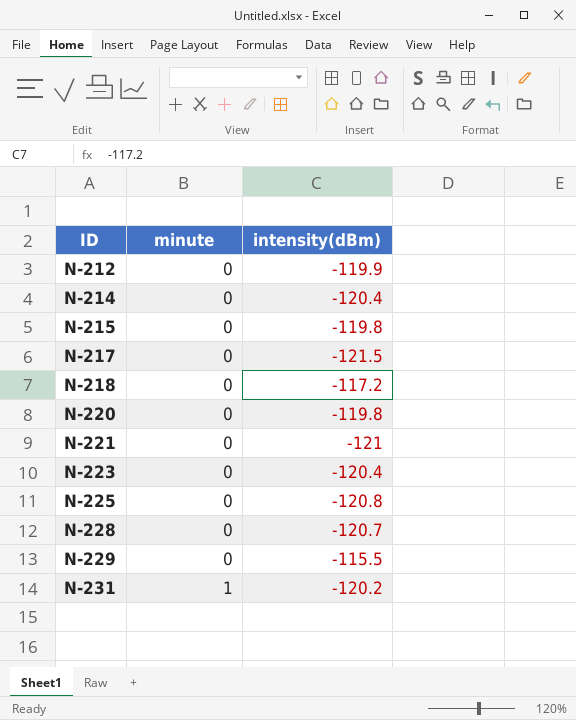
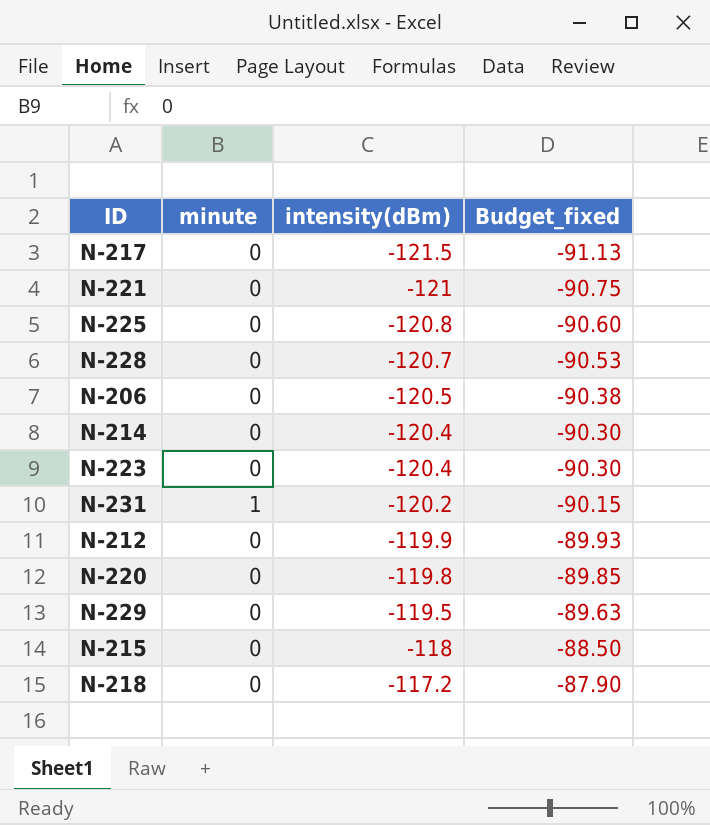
row order: ID ascending -> intensity(dBm) ascending
column Budget_fixed | formula: none -> [intensity(dBm)] * 0.75
row N-206: none -> 0 | -120.5 | -90.38
N-229 | intensity(dBm): -115.5 -> -119.5
N-215 | intensity(dBm): -119.8 -> -118

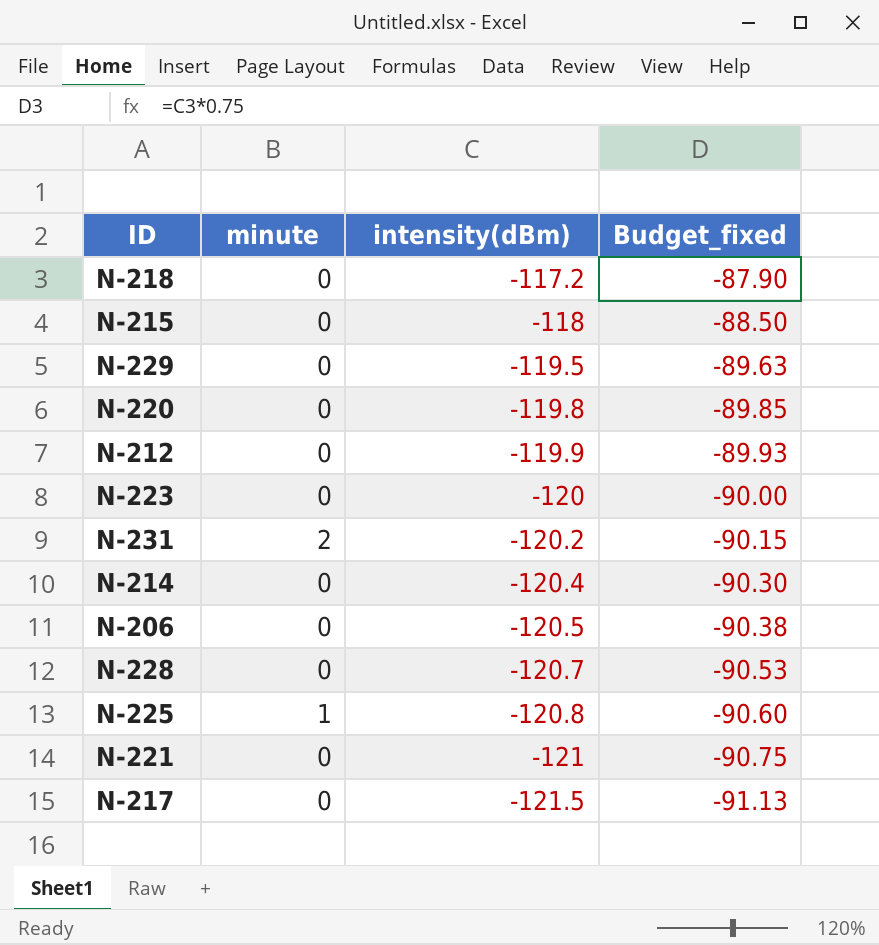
row order: intensity(dBm) ascending -> intensity(dBm) descending
N-223 | intensity(dBm): -120.4 -> -120
N-223 | Budget_fixed: -90.30 -> -90.00
N-231 | minute: 1 -> 2
N-225 | minute: 0 -> 1

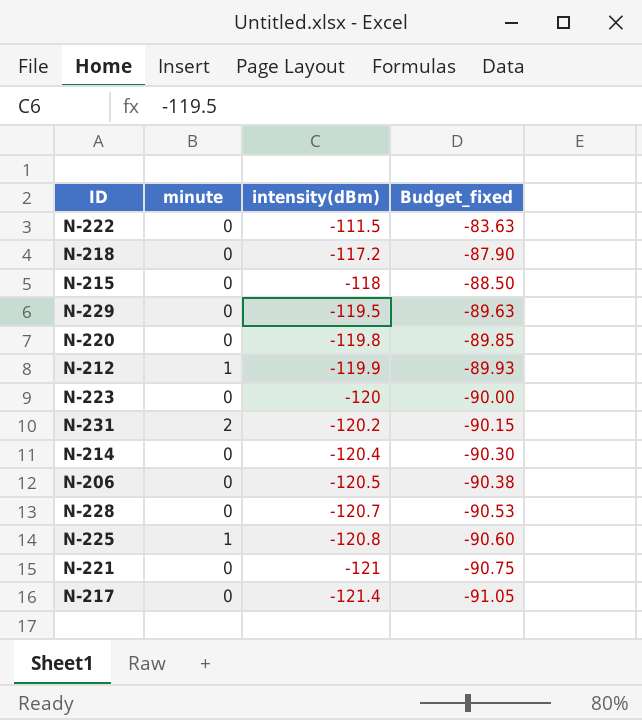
row N-222: none -> 0 | -111.5 | -83.63
N-212 | minute: 0 -> 1
N-217 | intensity(dBm): -121.5 -> -121.4
N-217 | Budget_fixed: -91.13 -> -91.05

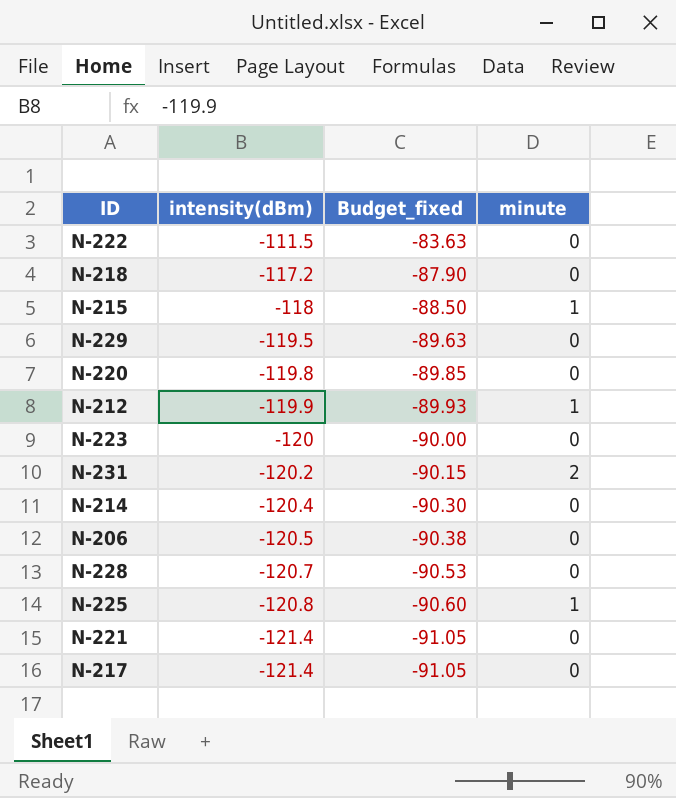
column minute | position: 2 -> 4
N-215 | minute: 0 -> 1
N-221 | intensity(dBm): -121 -> -121.4
N-221 | Budget_fixed: -90.75 -> -91.05

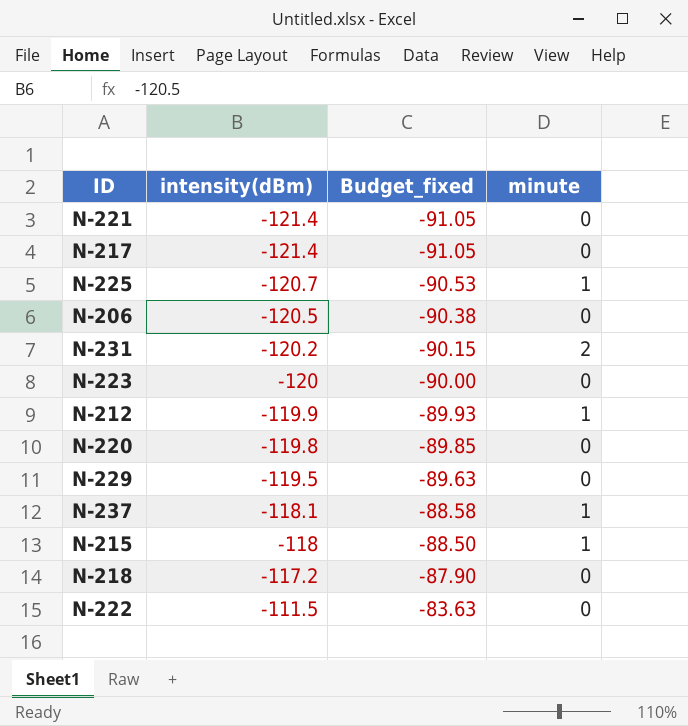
row order: intensity(dBm) descending -> intensity(dBm) ascending
row N-214: -120.4 | -90.30 | 0 -> none
row N-228: -120.7 | -90.53 | 0 -> none
N-225 | intensity(dBm): -120.8 -> -120.7
N-225 | Budget_fixed: -90.60 -> -90.53
row N-237: none -> -118.1 | -88.58 | 1

